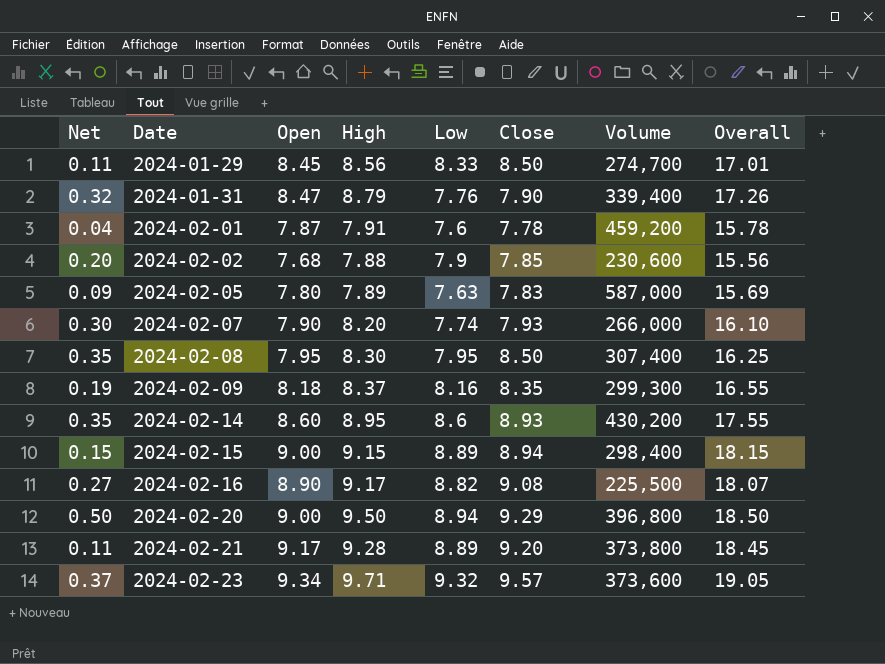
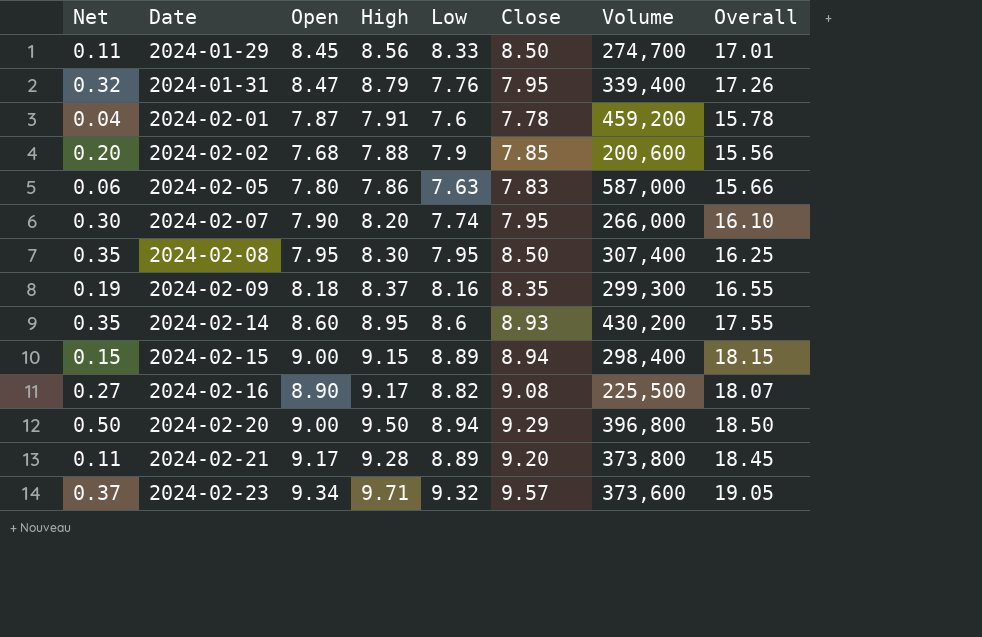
2024-01-31 | Close: 7.90 -> 7.95
2024-02-02 | Volume: 230,600 -> 200,600
2024-02-05 | Net: 0.09 -> 0.06
2024-02-05 | High: 7.89 -> 7.86
2024-02-05 | Overall: 15.69 -> 15.66
2024-02-07 | Close: 7.93 -> 7.95

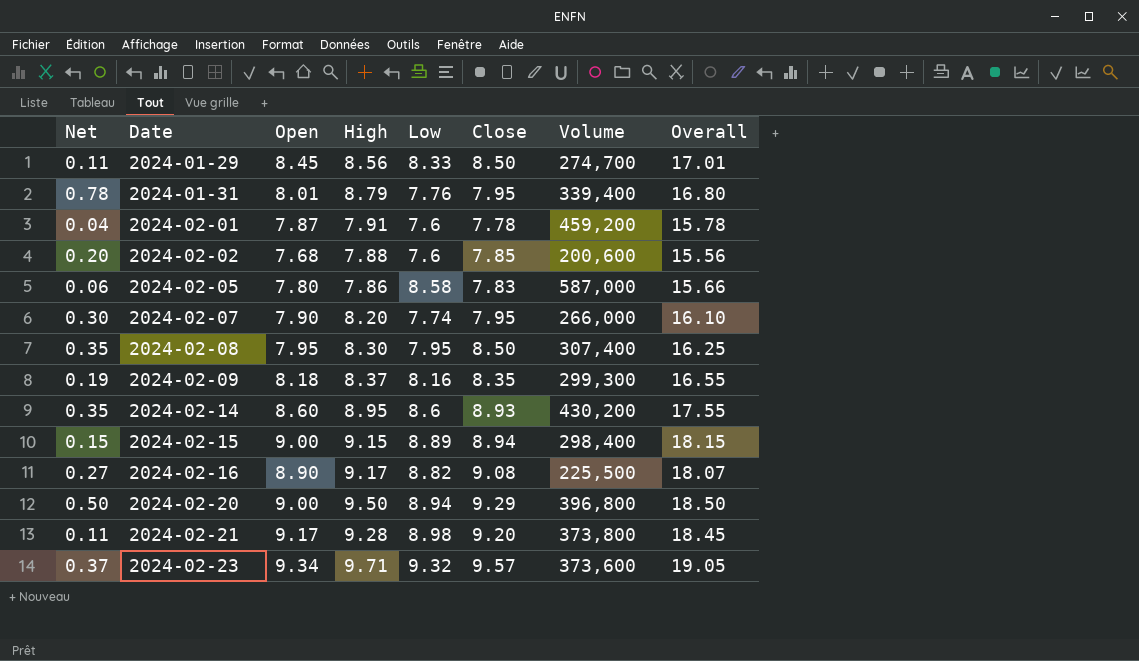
2024-01-31 | Net: 0.32 -> 0.78
2024-01-31 | Open: 8.47 -> 8.01
2024-01-31 | Overall: 17.26 -> 16.80
2024-02-02 | Low: 7.9 -> 7.6
2024-02-05 | Low: 7.63 -> 8.58
2024-02-21 | Low: 8.89 -> 8.98

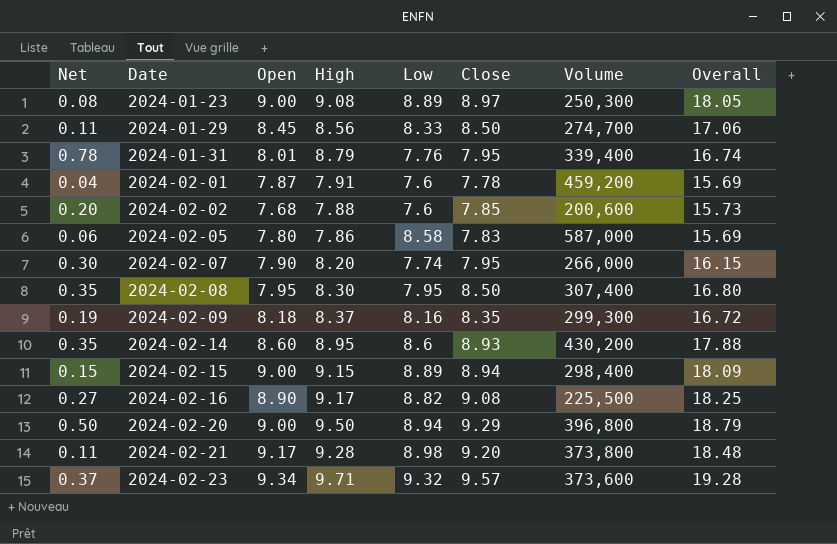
column Overall | formula: [Open] + [High] -> [High] + [Close]
row 2024-01-23: none -> 0.08 | 9.00 | 9.08 | 8.89 | 8.97 | 250,300 | 18.05

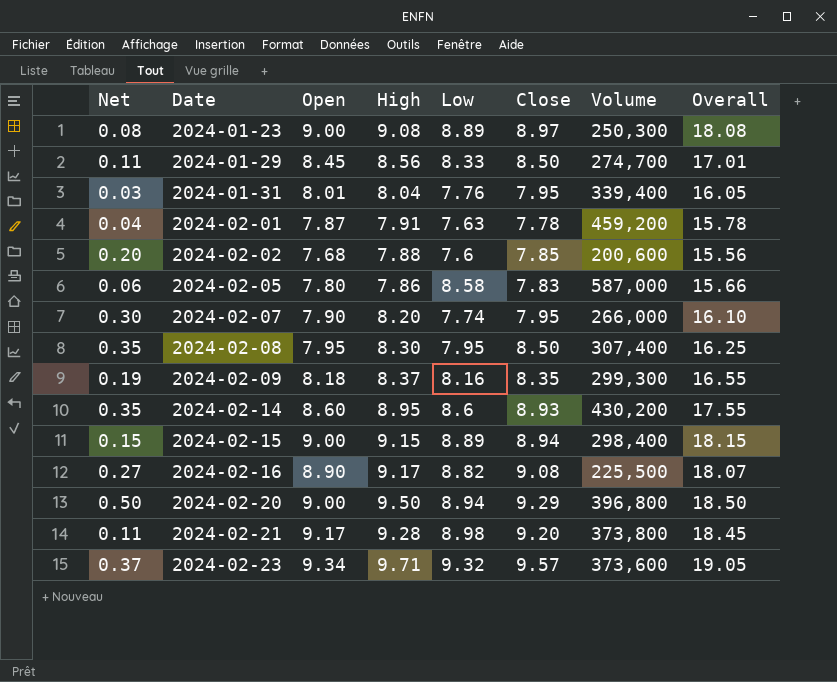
column Overall | formula: [High] + [Close] -> [Open] + [High]
2024-01-31 | Net: 0.78 -> 0.03
2024-01-31 | High: 8.79 -> 8.04
2024-02-01 | Low: 7.6 -> 7.63

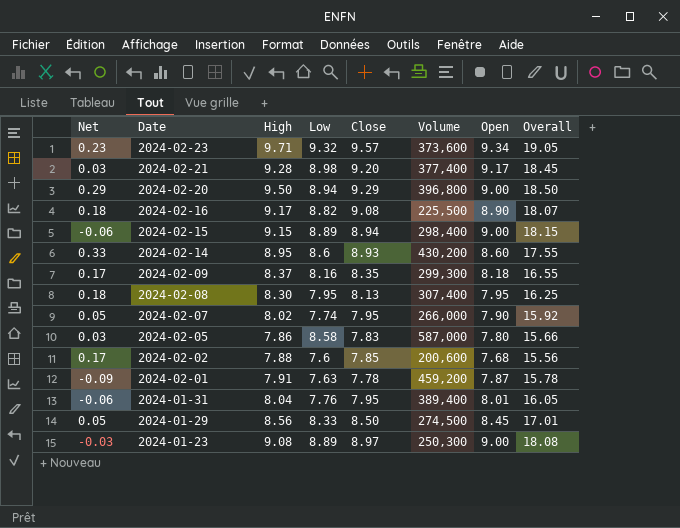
row order: Date ascending -> Date descending
column Net | formula: [High] - [Open] -> [Close] - [Open]
column Open | position: 3 -> 7
2024-02-21 | Volume: 373,800 -> 377,400
2024-02-08 | Close: 8.50 -> 8.13
2024-02-07 | High: 8.20 -> 8.02
2024-02-07 | Overall: 16.10 -> 15.92
2024-01-31 | Volume: 339,400 -> 389,400
2024-01-29 | Volume: 274,700 -> 274,500

